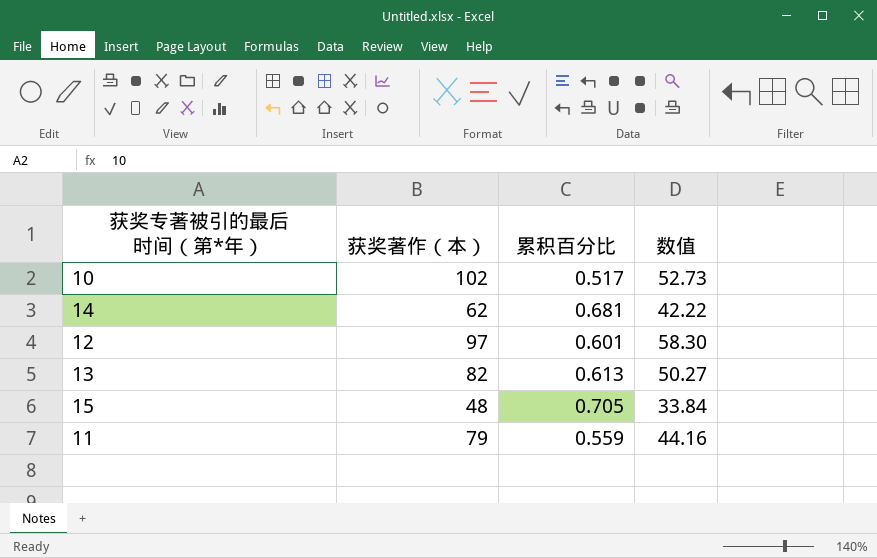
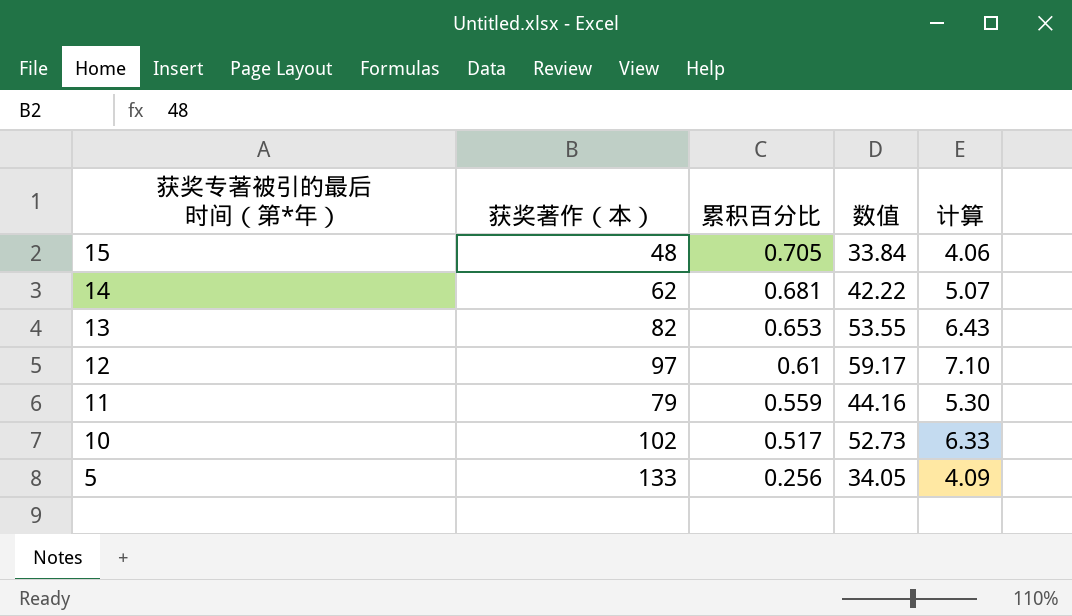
row order: none -> 获奖专著被引的最后时间（第*年） descending
column 计算 | formula: none -> [数值] * 0.12
13 | 累积百分比: 0.613 -> 0.653
13 | 数值: 50.27 -> 53.55
12 | 累积百分比: 0.601 -> 0.61
12 | 数值: 58.30 -> 59.17
row 5: none -> 133 | 0.256 | 34.05 | 4.09

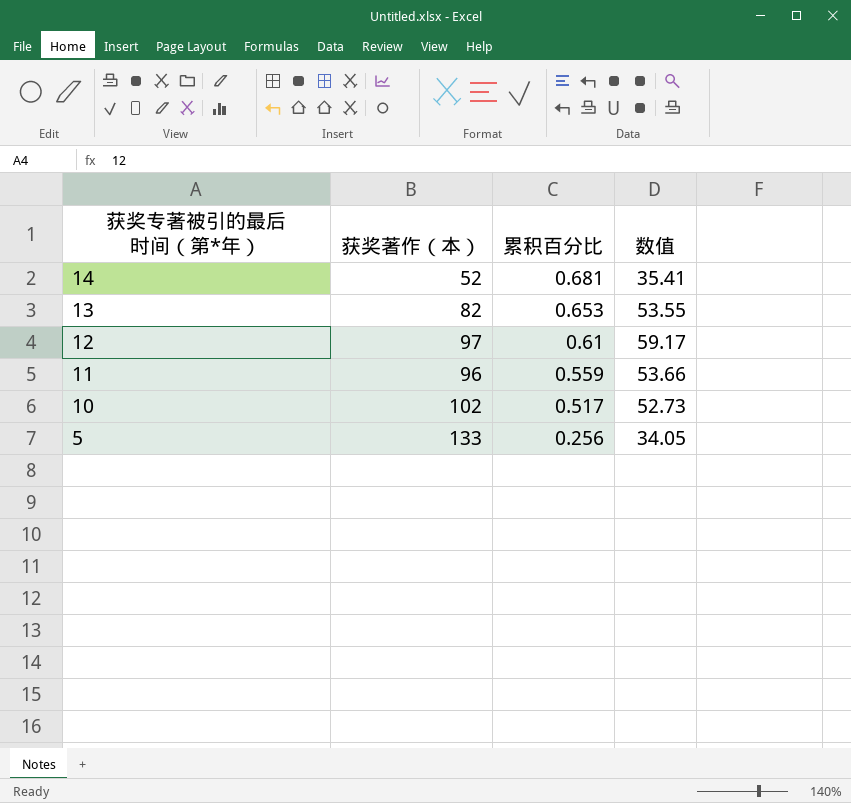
column 计算 | formula: [数值] * 0.12 -> none
row 15: 48 | 0.705 | 33.84 | 4.06 -> none
14 | 获奖著作（本）: 62 -> 52
14 | 数值: 42.22 -> 35.41
11 | 获奖著作（本）: 79 -> 96
11 | 数值: 44.16 -> 53.66

